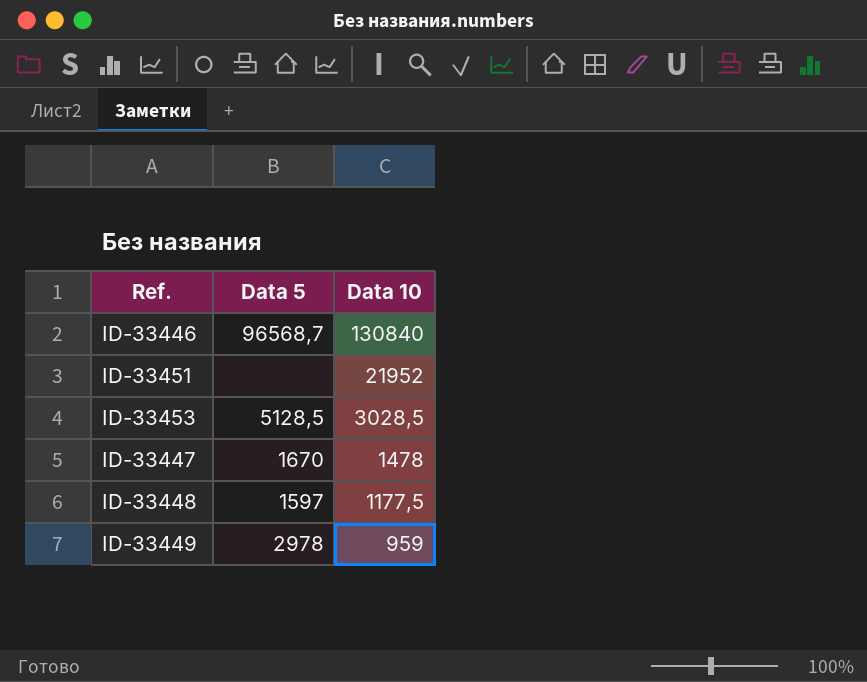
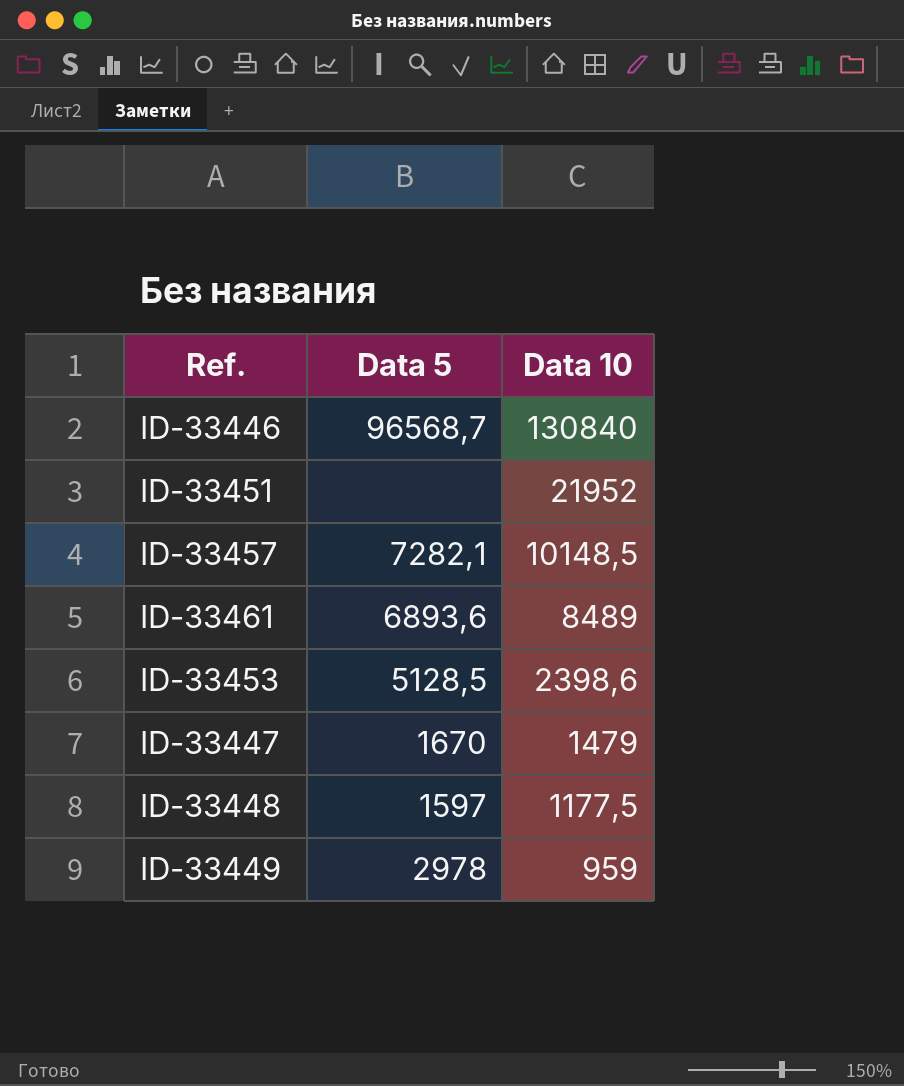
row ID-33457: none -> 7282,1 | 10148,5
row ID-33461: none -> 6893,6 | 8489
ID-33453 | Data 10: 3028,5 -> 2398,6
ID-33447 | Data 10: 1478 -> 1479

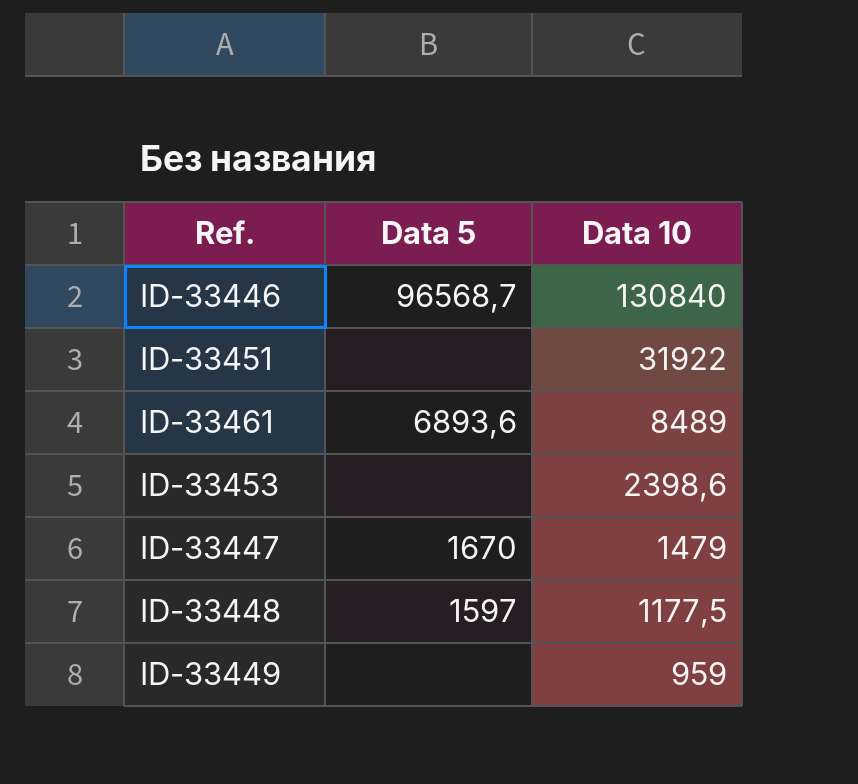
row ID-33457: 7282,1 | 10148,5 -> none
ID-33451 | Data 10: 21952 -> 31922
ID-33453 | Data 5: 5128,5 -> none
ID-33449 | Data 5: 2978 -> none

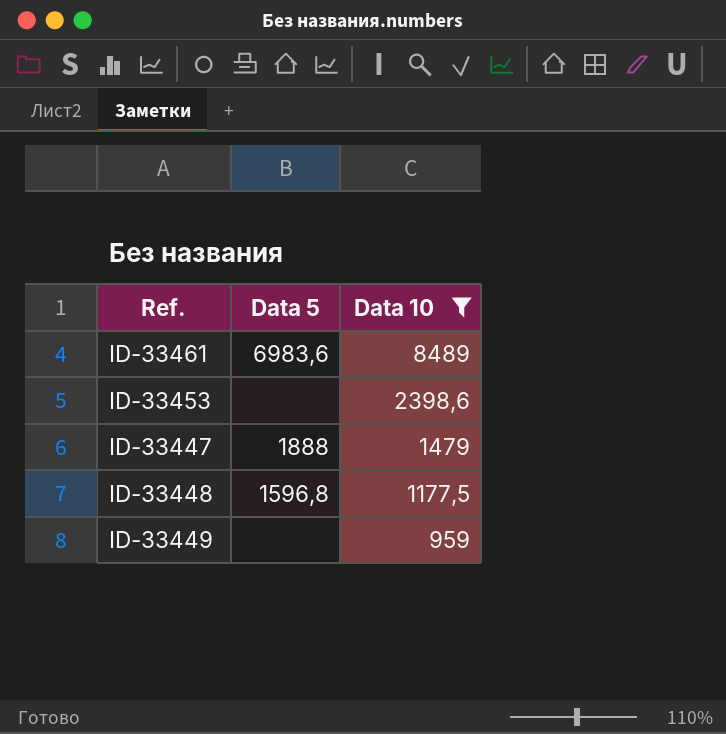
filter: none -> Data 10 <= 8489
ID-33461 | Data 5: 6893,6 -> 6983,6
ID-33447 | Data 5: 1670 -> 1888
ID-33448 | Data 5: 1597 -> 1596,8

